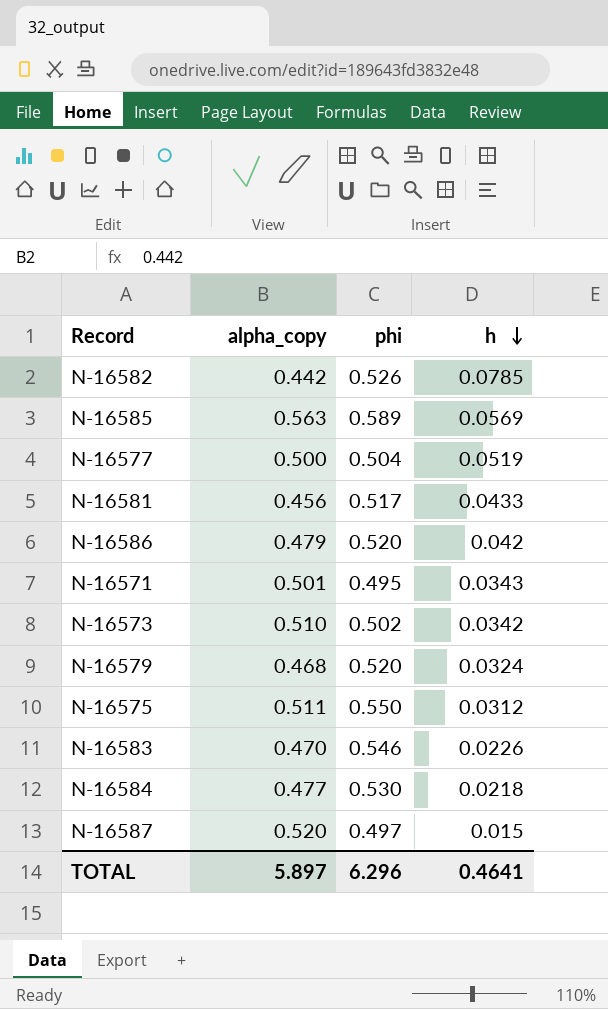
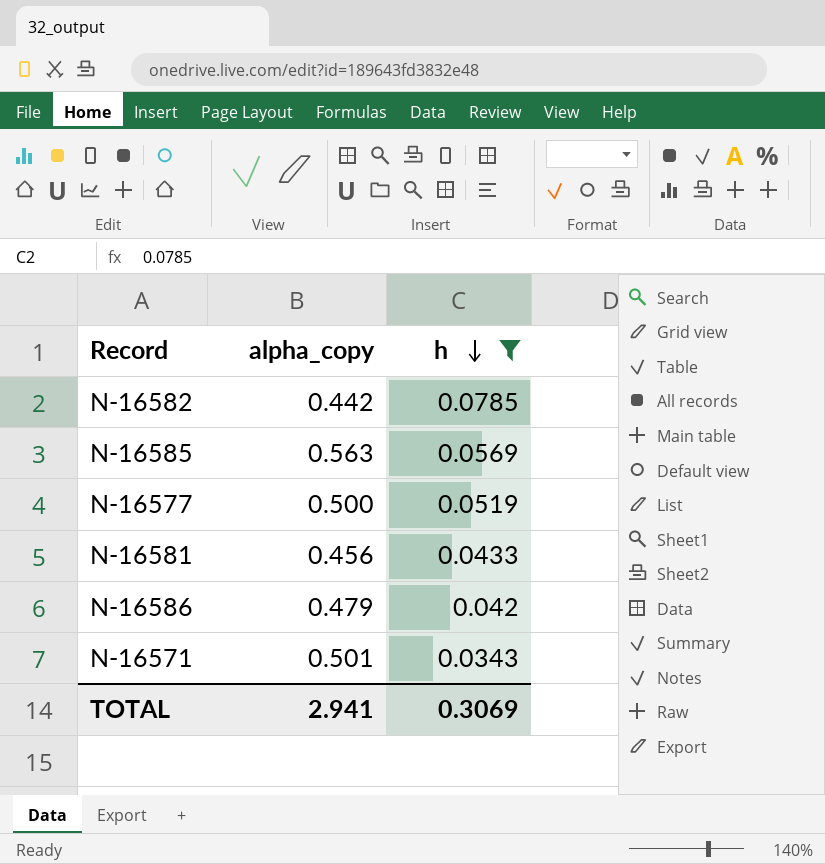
filter: none -> h >= 0.0343
column phi | position: 3 -> none
TOTAL | alpha_copy: 5.897 -> 2.941
TOTAL | h: 0.4641 -> 0.3069

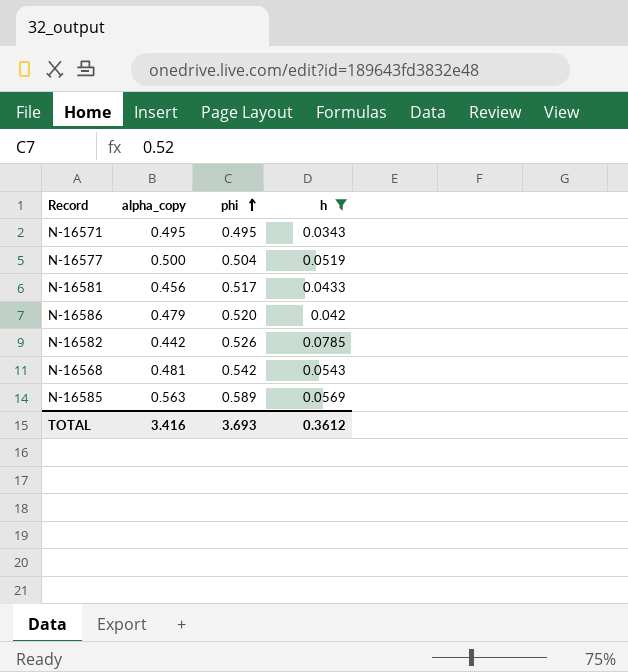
row order: h descending -> phi ascending
column phi | position: none -> 3
N-16571 | alpha_copy: 0.501 -> 0.495
row N-16568: none -> 0.481 | 0.542 | 0.0543
TOTAL | alpha_copy: 2.941 -> 3.416
TOTAL | h: 0.3069 -> 0.3612

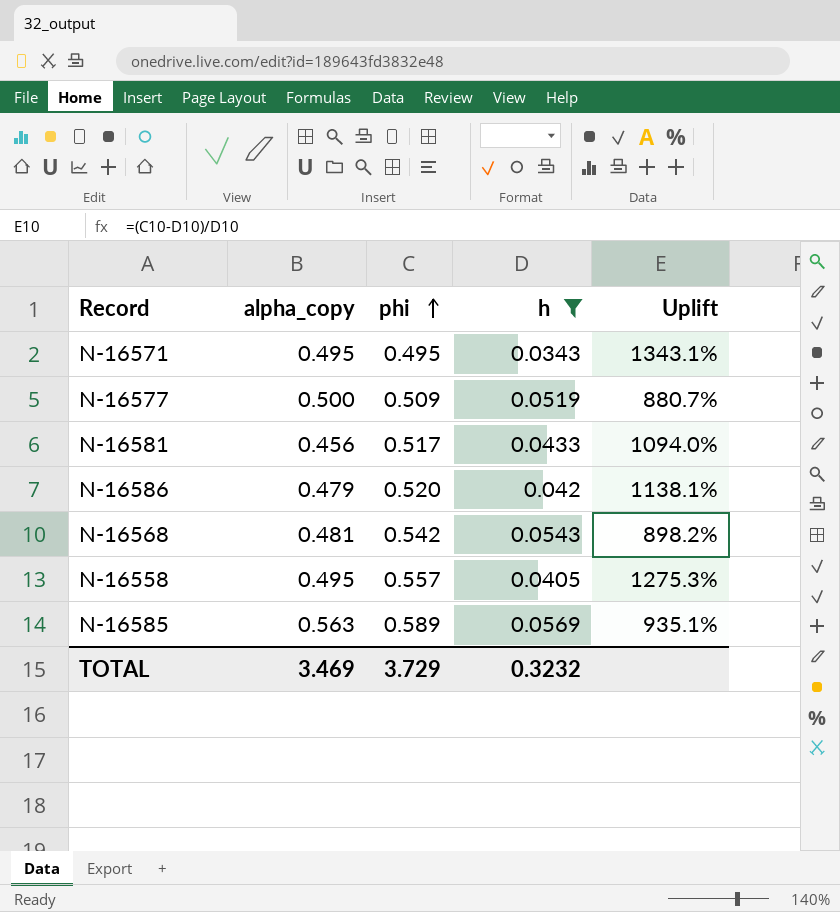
column Uplift | formula: none -> ([phi] - [h]) / [h]
row N-16582: 0.442 | 0.526 | 0.0785 -> none
N-16577 | phi: 0.504 -> 0.509
row N-16558: none -> 0.495 | 0.557 | 0.0405 | 1275.3%
TOTAL | alpha_copy: 3.416 -> 3.469
TOTAL | phi: 3.693 -> 3.729
TOTAL | h: 0.3612 -> 0.3232

